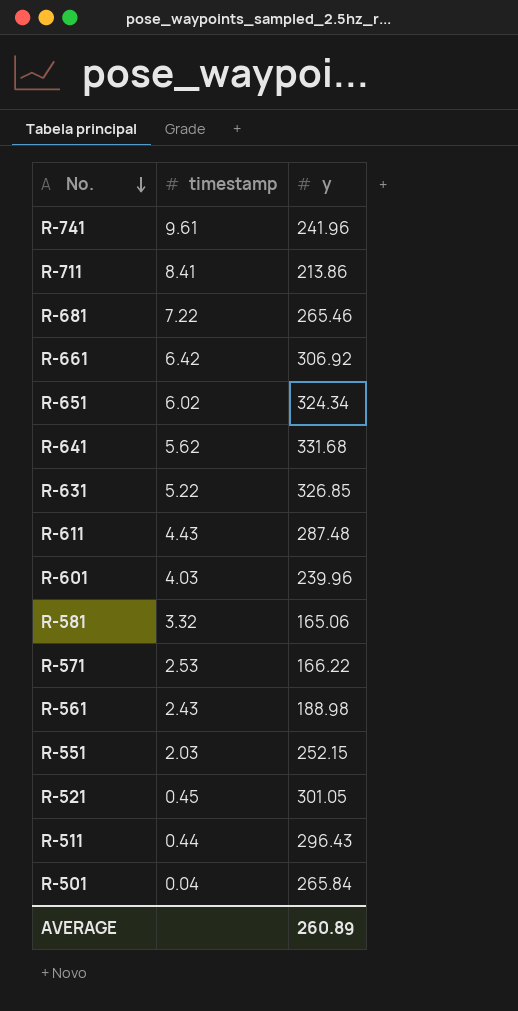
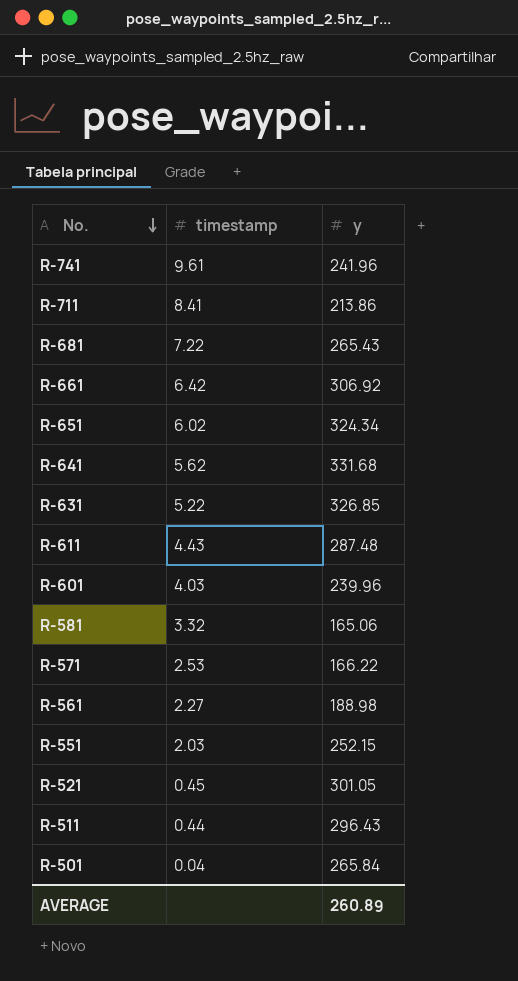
R-681 | y: 265.46 -> 265.43
R-561 | timestamp: 2.43 -> 2.27

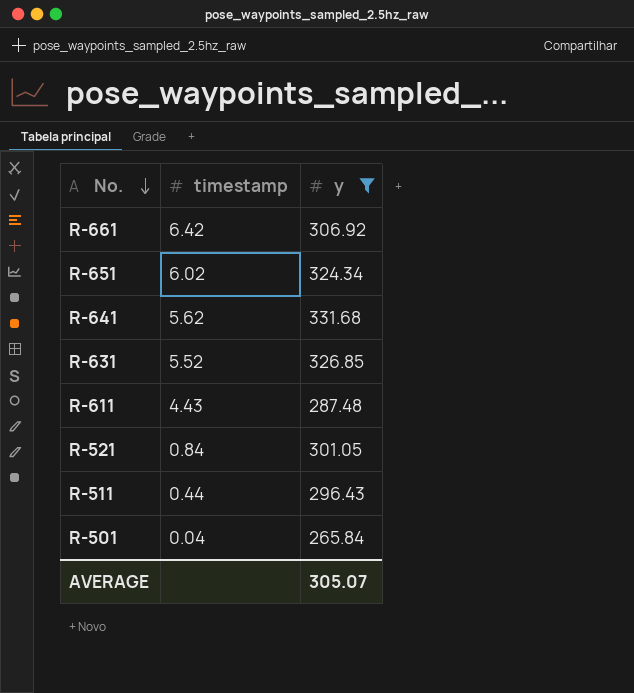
filter: none -> y >= 265.84
R-631 | timestamp: 5.22 -> 5.52
R-521 | timestamp: 0.45 -> 0.84
AVERAGE | y: 260.89 -> 305.07

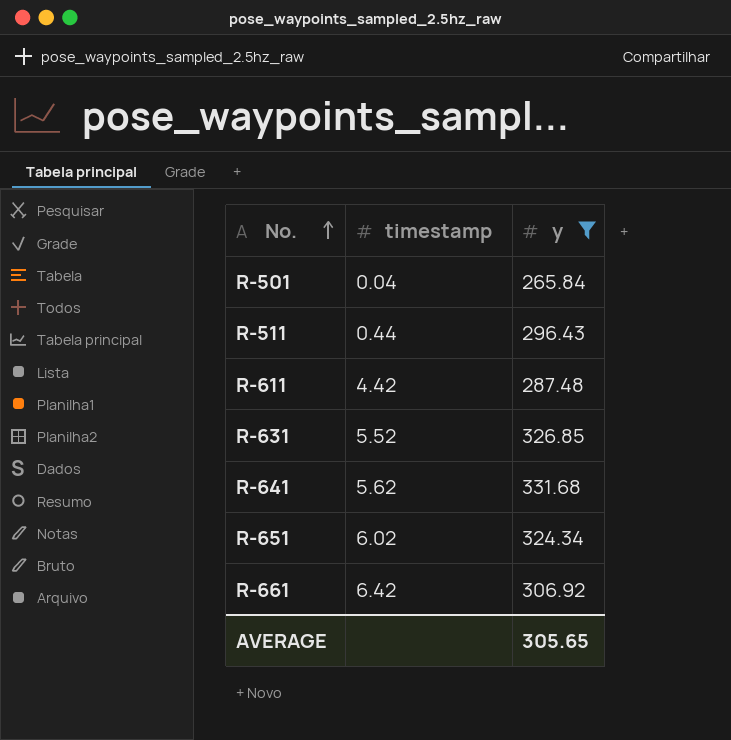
row order: No. descending -> No. ascending
row R-521: 0.84 | 301.05 -> none
R-611 | timestamp: 4.43 -> 4.42
AVERAGE | y: 305.07 -> 305.65

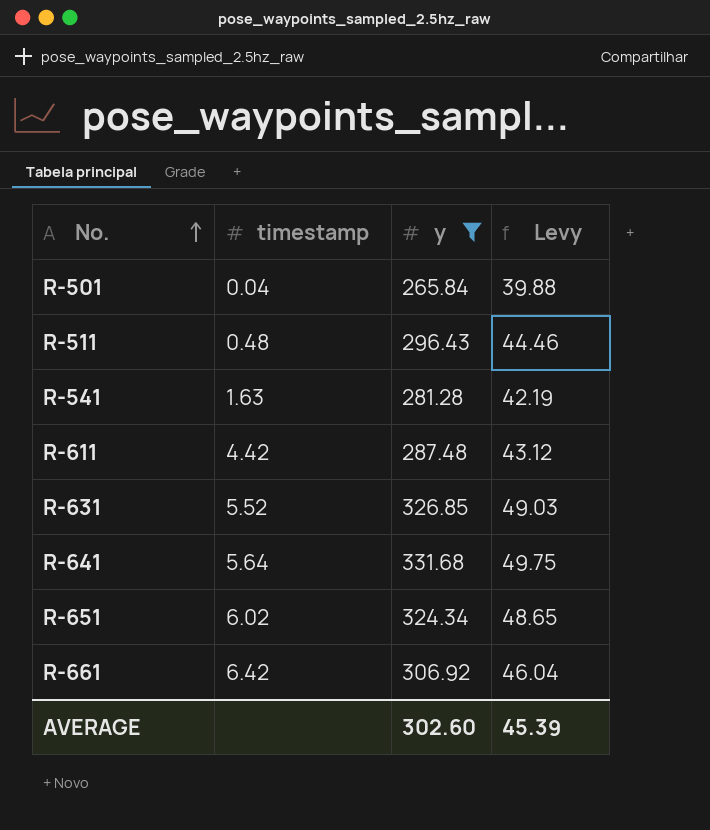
column Levy | formula: none -> [y] * 0.15
R-511 | timestamp: 0.44 -> 0.48
row R-541: none -> 1.63 | 281.28 | 42.19
R-641 | timestamp: 5.62 -> 5.64
AVERAGE | y: 305.65 -> 302.60

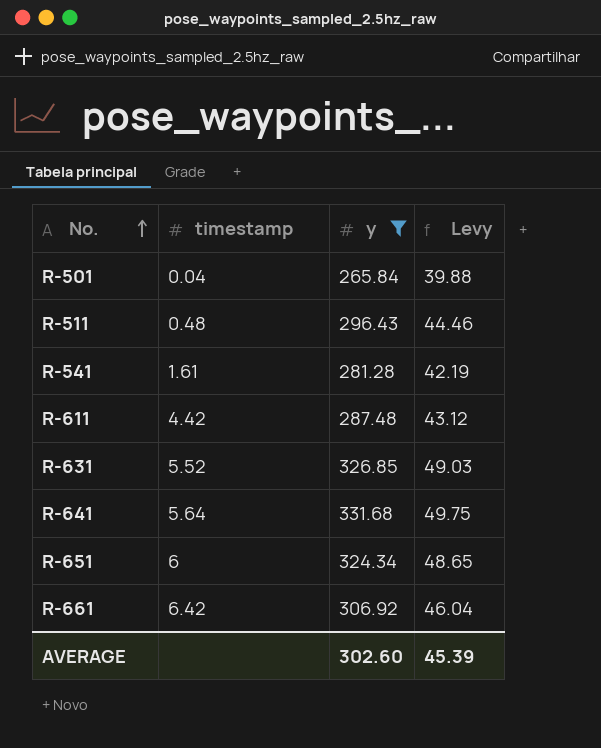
R-541 | timestamp: 1.63 -> 1.61
R-651 | timestamp: 6.02 -> 6

